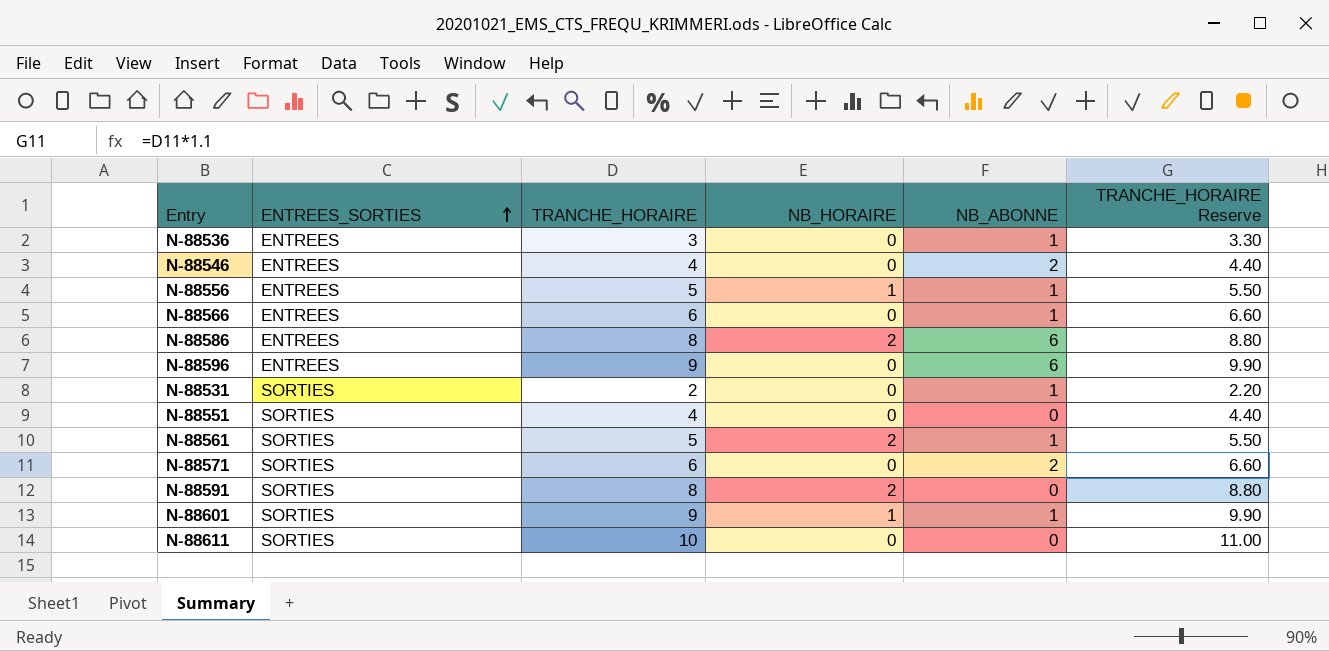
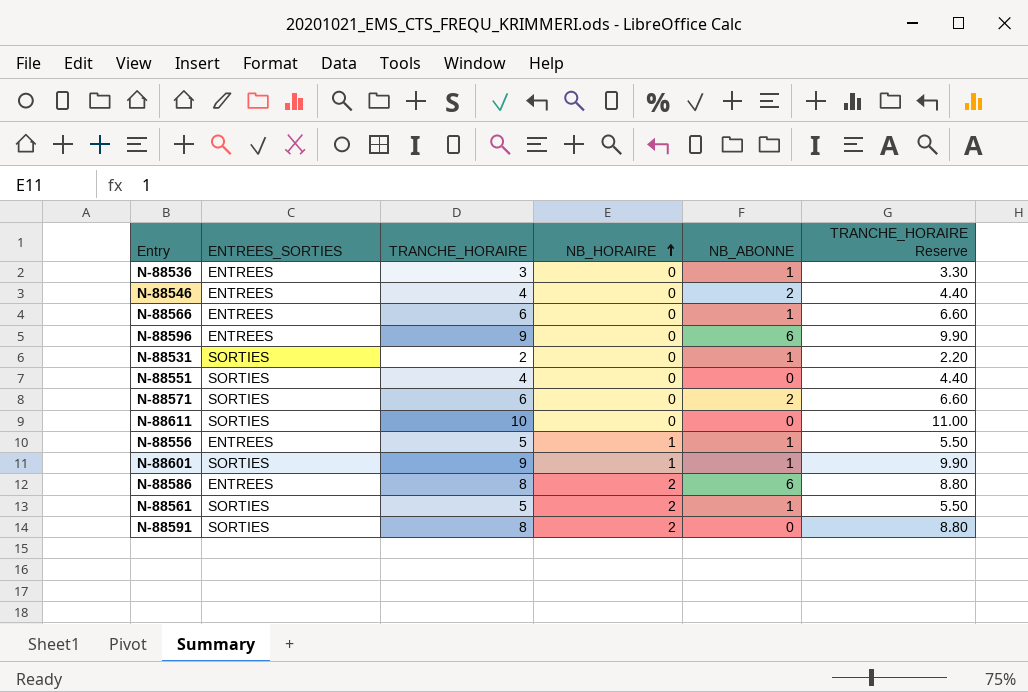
row order: ENTREES_SORTIES ascending -> NB_HORAIRE ascending

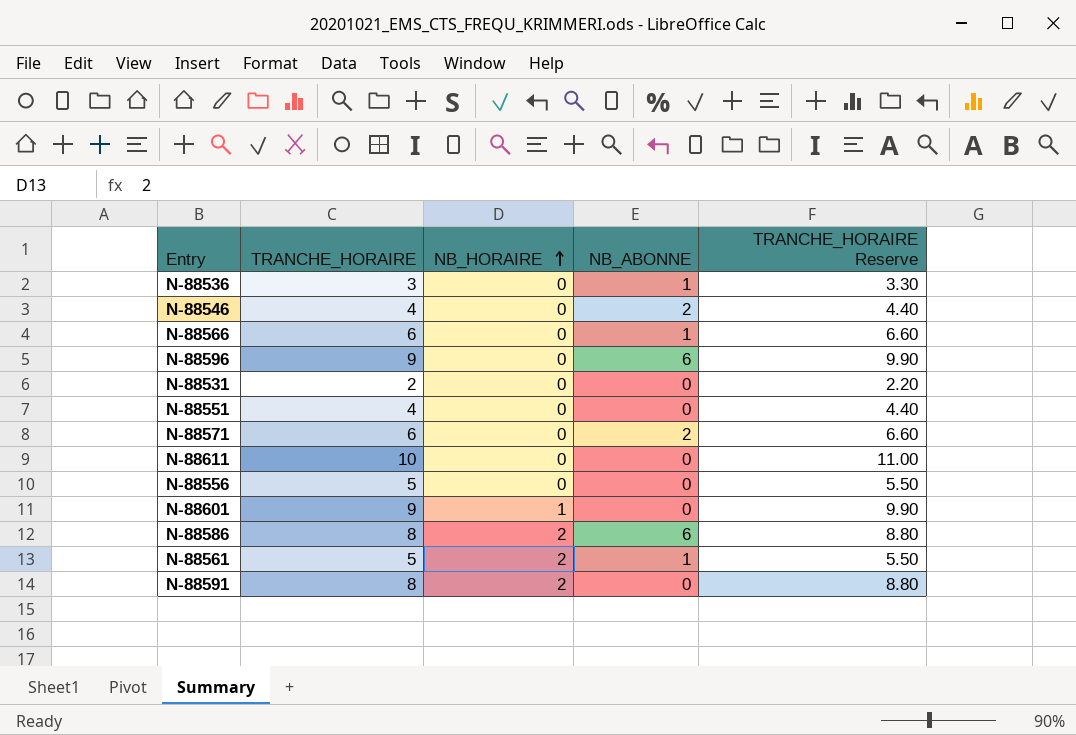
column ENTREES_SORTIES | position: 2 -> none
N-88531 | NB_ABONNE: 1 -> 0
N-88556 | NB_HORAIRE: 1 -> 0
N-88556 | NB_ABONNE: 1 -> 0
N-88601 | NB_ABONNE: 1 -> 0

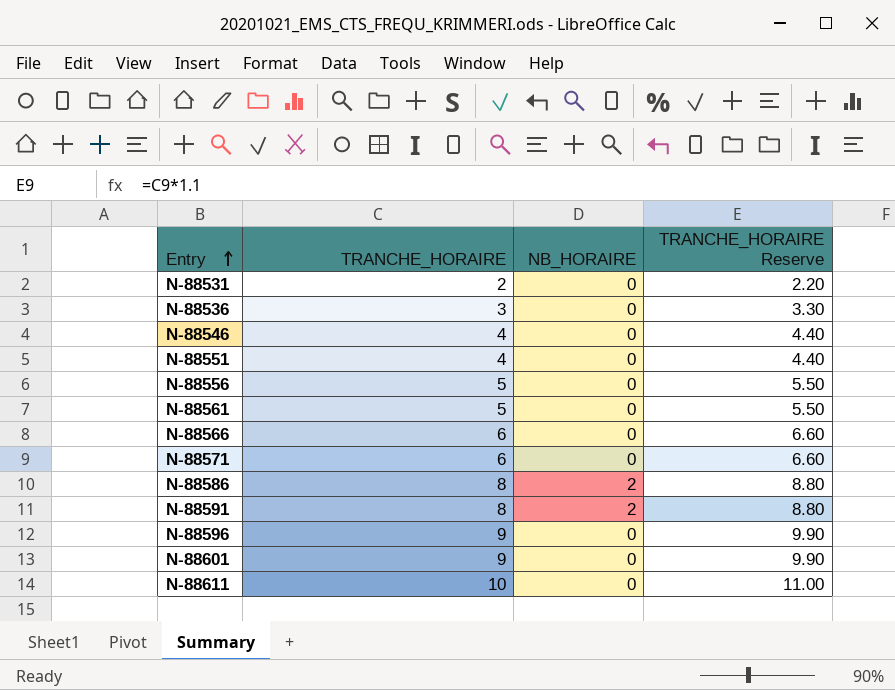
row order: NB_HORAIRE ascending -> Entry ascending
column NB_ABONNE | position: 4 -> none
N-88561 | NB_HORAIRE: 2 -> 0
N-88601 | NB_HORAIRE: 1 -> 0

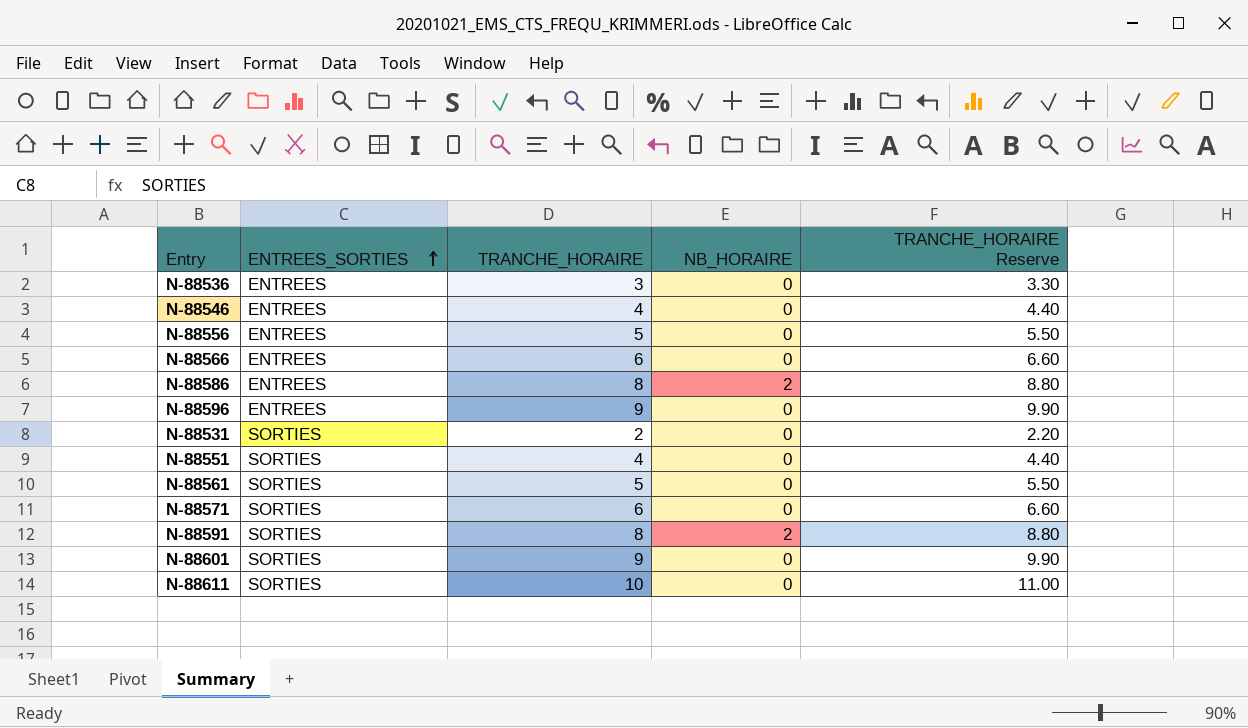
row order: Entry ascending -> ENTREES_SORTIES ascending
column ENTREES_SORTIES | position: none -> 2

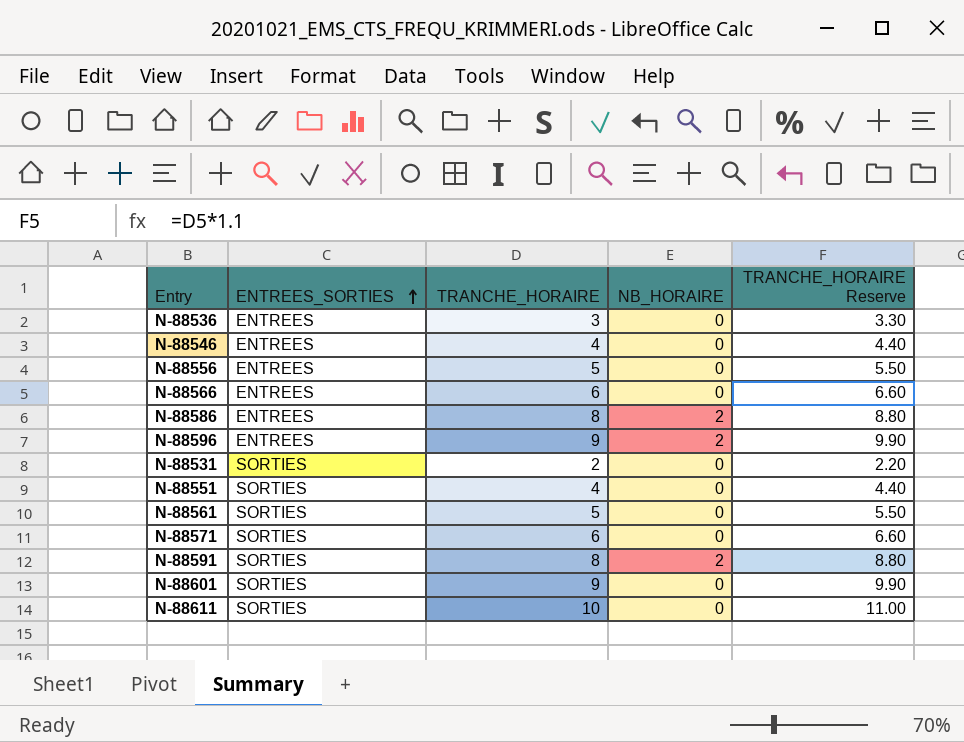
N-88596 | NB_HORAIRE: 0 -> 2

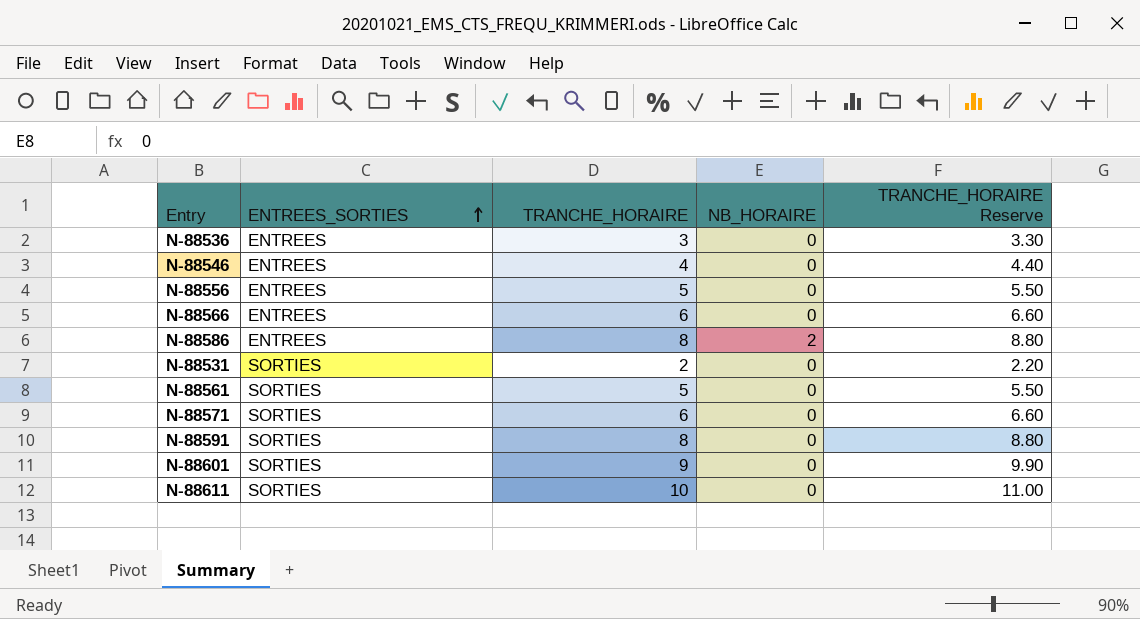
row N-88596: ENTREES | 9 | 2 | 9.90 -> none
row N-88551: SORTIES | 4 | 0 | 4.40 -> none
N-88591 | NB_HORAIRE: 2 -> 0

